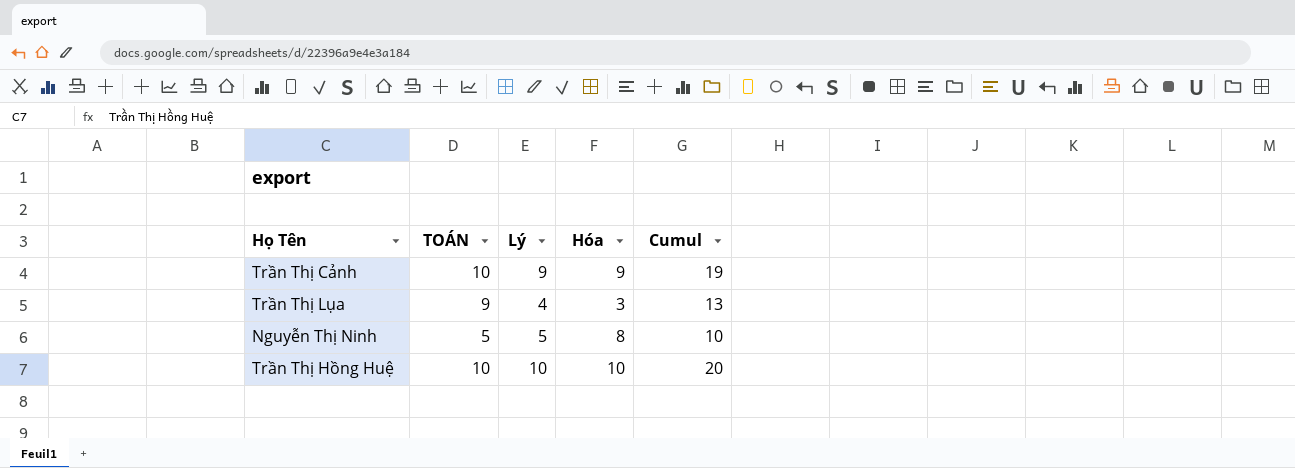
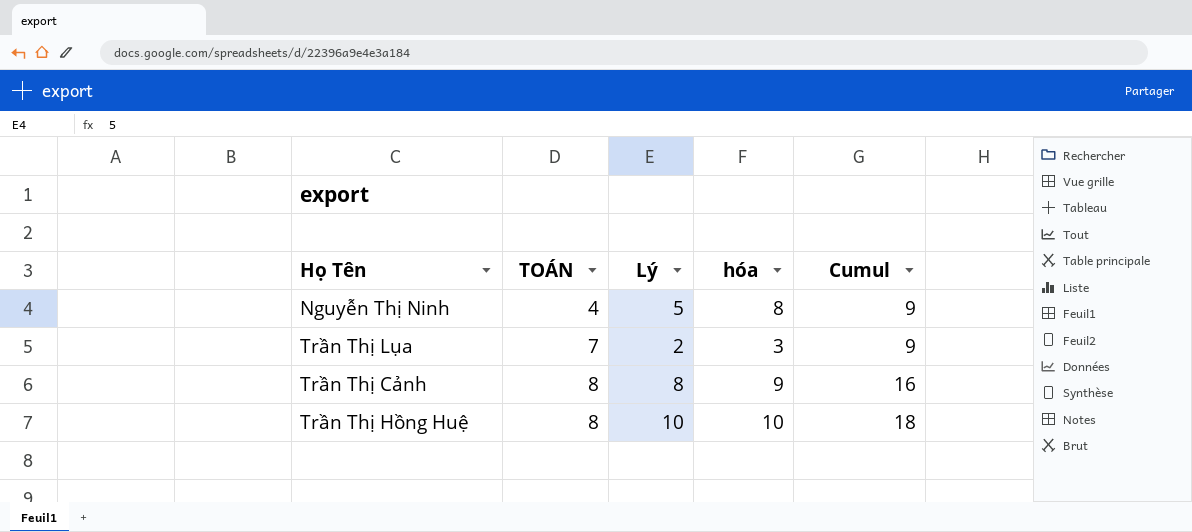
row order: none -> TOÁN ascending
column name: Hóa -> hóa
Nguyễn Thị Ninh | TOÁN: 5 -> 4
Nguyễn Thị Ninh | Cumul: 10 -> 9
Trần Thị Lụa | TOÁN: 9 -> 7
Trần Thị Lụa | Lý: 4 -> 2
Trần Thị Lụa | Cumul: 13 -> 9
Trần Thị Cảnh | TOÁN: 10 -> 8
Trần Thị Cảnh | Lý: 9 -> 8
Trần Thị Cảnh | Cumul: 19 -> 16
Trần Thị Hồng Huệ | TOÁN: 10 -> 8
Trần Thị Hồng Huệ | Cumul: 20 -> 18

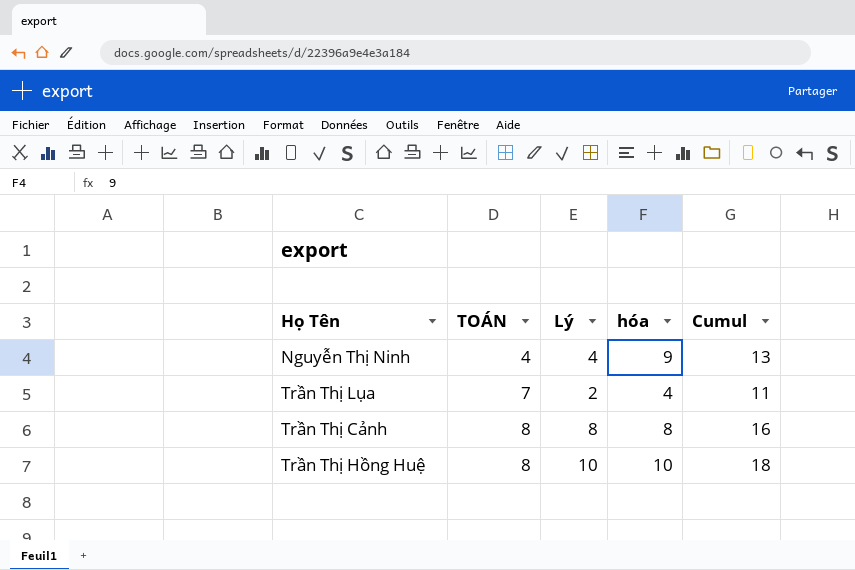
column Cumul | formula: [TOÁN] + [Lý] -> [TOÁN] + [hóa]
Nguyễn Thị Ninh | Lý: 5 -> 4
Nguyễn Thị Ninh | hóa: 8 -> 9
Trần Thị Lụa | hóa: 3 -> 4
Trần Thị Cảnh | hóa: 9 -> 8

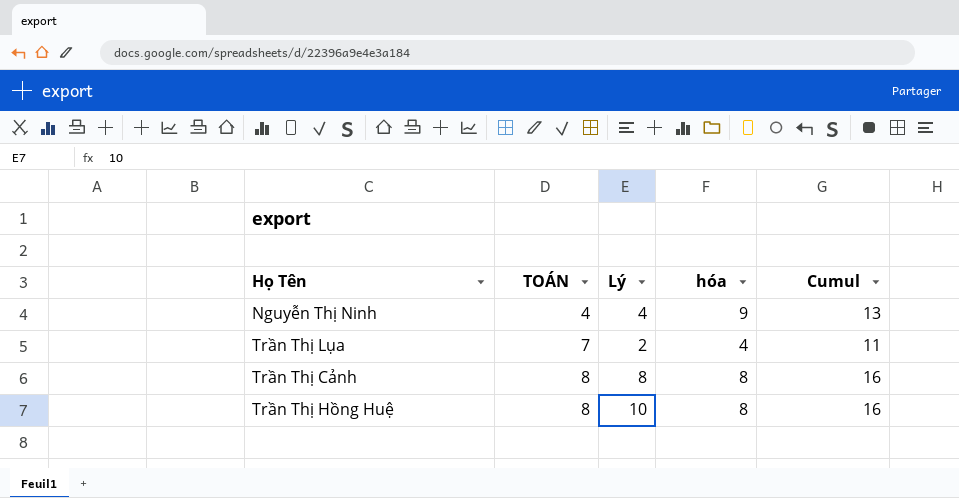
Trần Thị Hồng Huệ | hóa: 10 -> 8
Trần Thị Hồng Huệ | Cumul: 18 -> 16

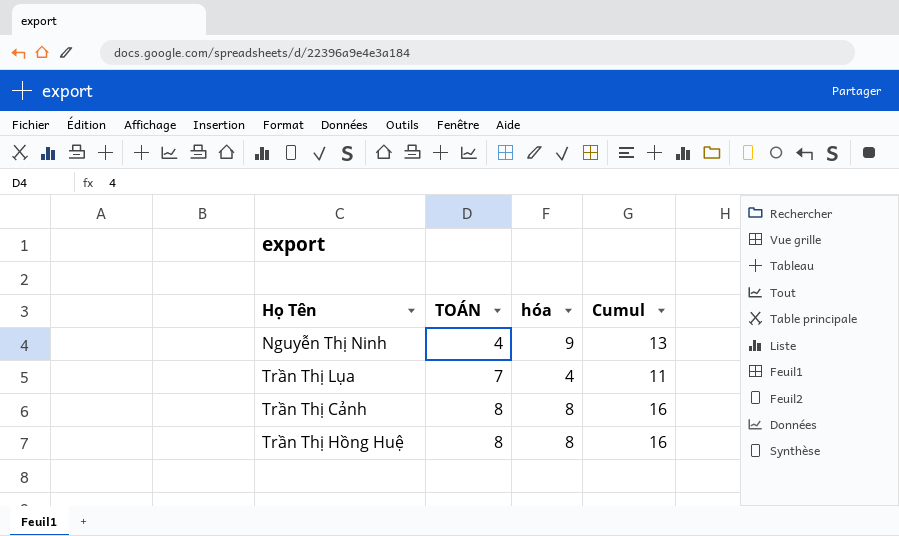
column Lý | position: 3 -> none

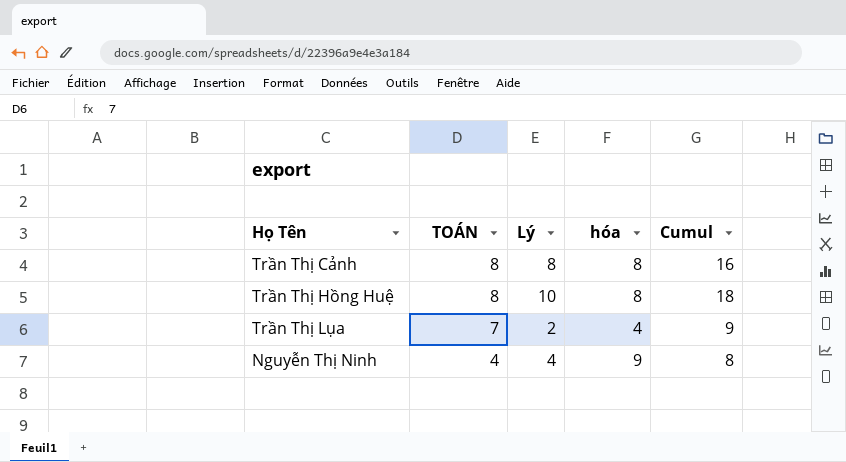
row order: TOÁN ascending -> TOÁN descending
column Lý | position: none -> 3
column Cumul | formula: [TOÁN] + [hóa] -> [TOÁN] + [Lý]

